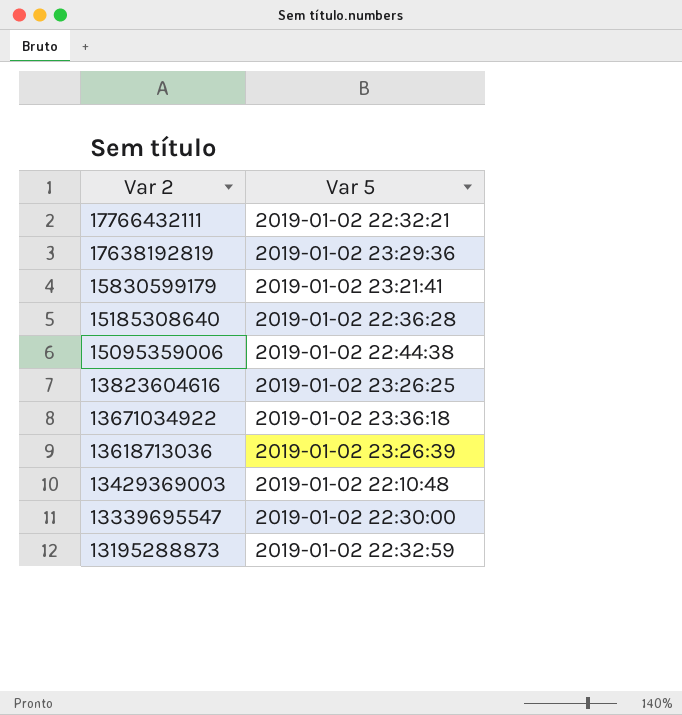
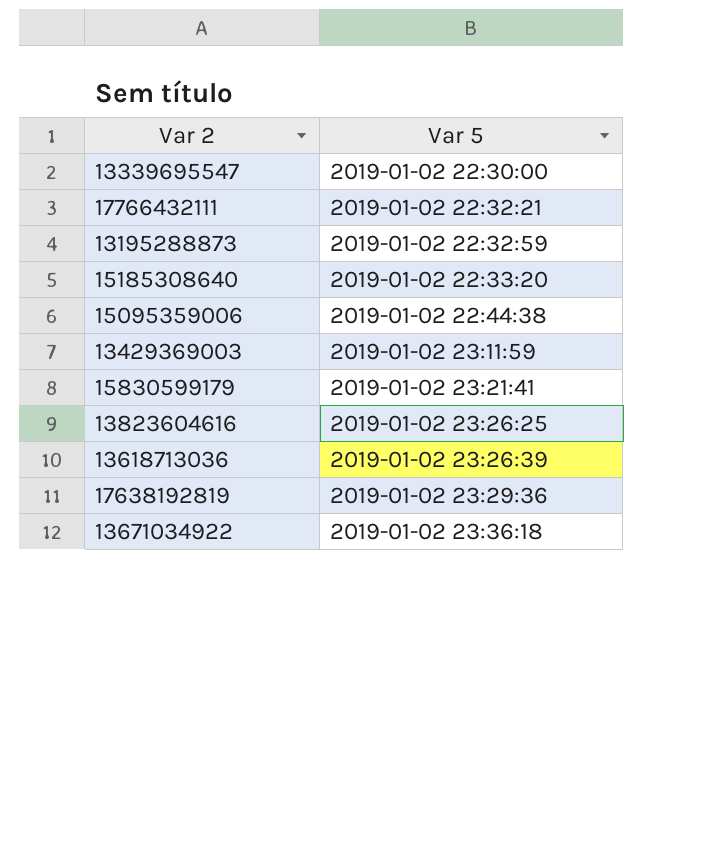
row order: Var 2 descending -> Var 5 ascending
15185308640 | Var 5: 2019-01-02 22:36:28 -> 2019-01-02 22:33:20
13429369003 | Var 5: 2019-01-02 22:10:48 -> 2019-01-02 23:11:59

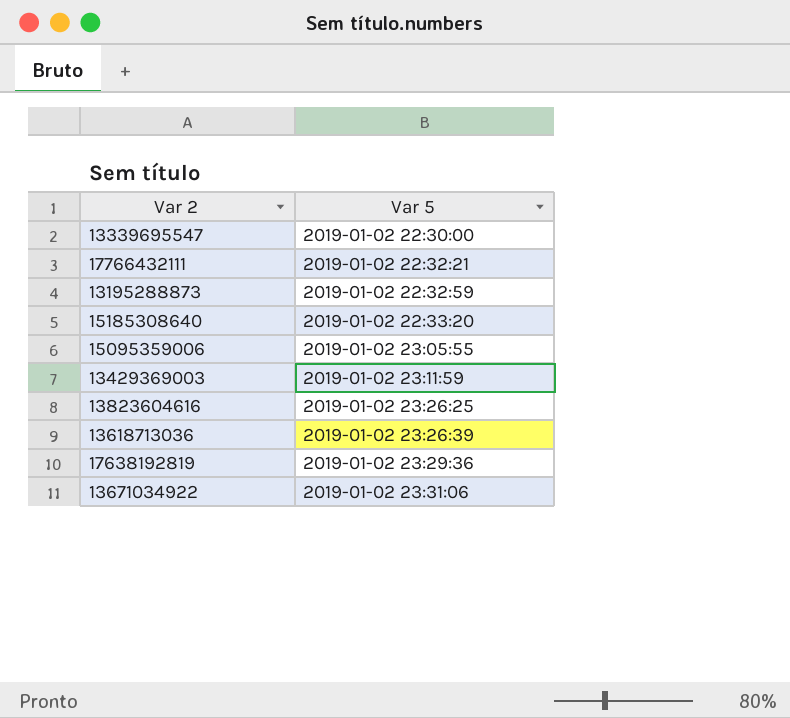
row 15830599179: 2019-01-02 23:21:41 -> none
15095359006 | Var 5: 2019-01-02 22:44:38 -> 2019-01-02 23:05:55
13671034922 | Var 5: 2019-01-02 23:36:18 -> 2019-01-02 23:31:06

